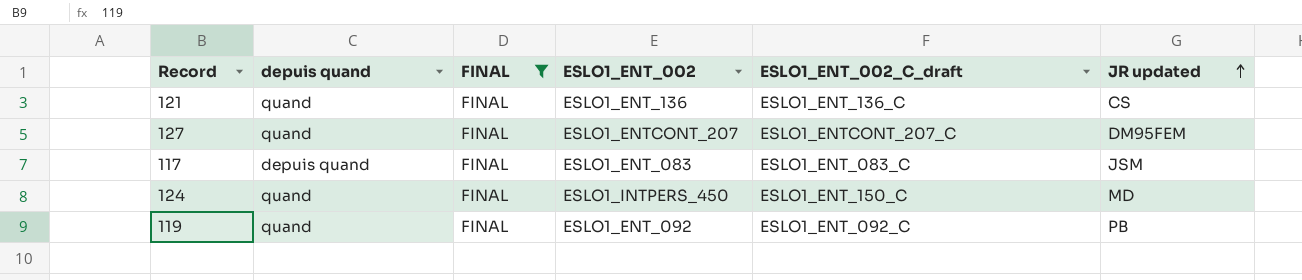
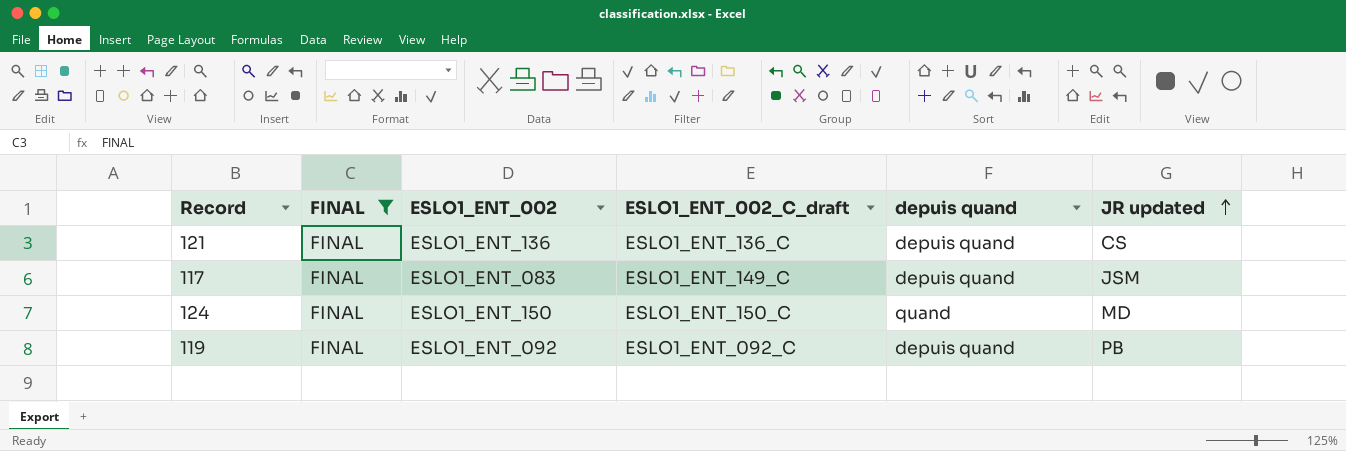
column depuis quand | position: 2 -> 5
row 127: quand | FINAL | ESLO1_ENTCONT_207 | ESLO1_ENTCONT_207_C | DM95FEM -> none
121 | depuis quand: quand -> depuis quand
117 | ESLO1_ENT_002_C_draft: ESLO1_ENT_083_C -> ESLO1_ENT_149_C
124 | ESLO1_ENT_002: ESLO1_INTPERS_450 -> ESLO1_ENT_150
119 | depuis quand: quand -> depuis quand

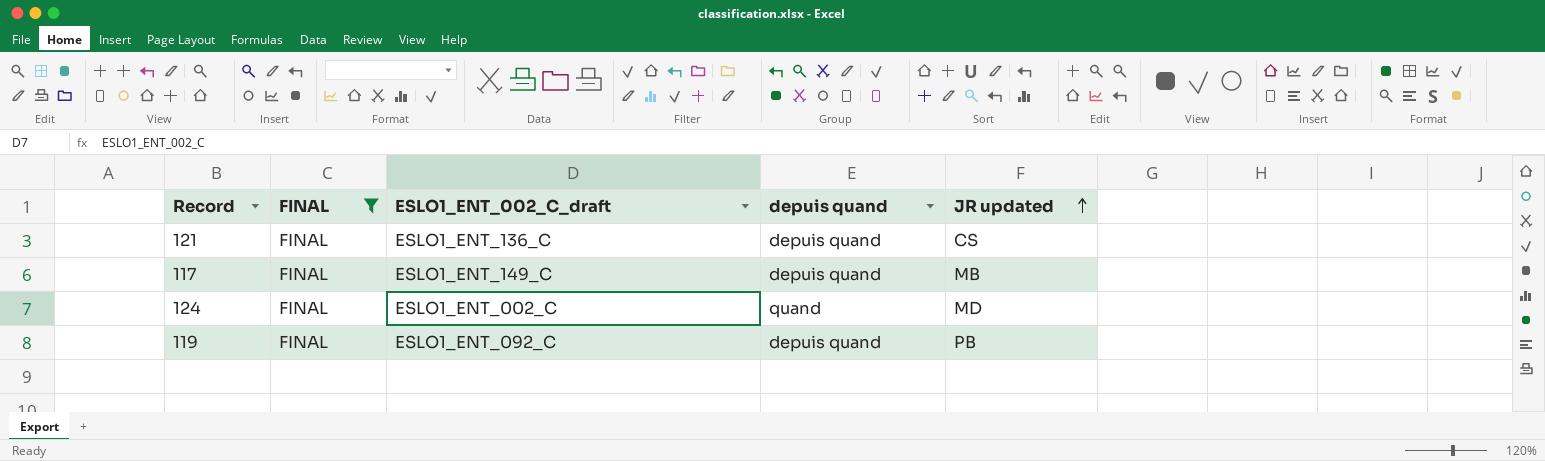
column ESLO1_ENT_002 | position: 3 -> none
117 | JR updated: JSM -> MB
124 | ESLO1_ENT_002_C_draft: ESLO1_ENT_150_C -> ESLO1_ENT_002_C

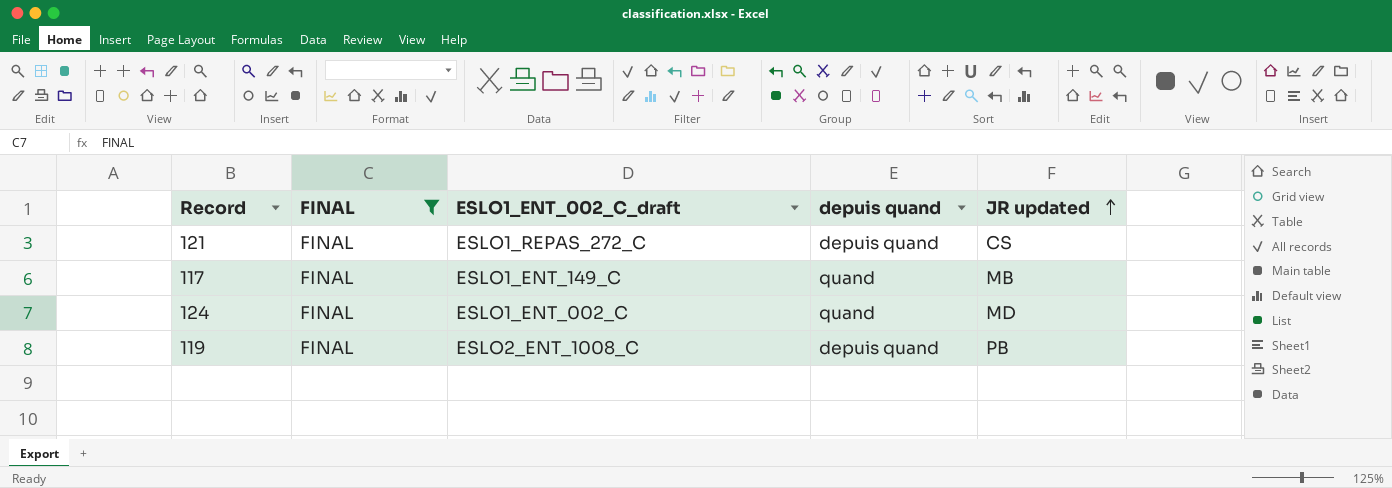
121 | ESLO1_ENT_002_C_draft: ESLO1_ENT_136_C -> ESLO1_REPAS_272_C
117 | depuis quand: depuis quand -> quand
119 | ESLO1_ENT_002_C_draft: ESLO1_ENT_092_C -> ESLO2_ENT_1008_C

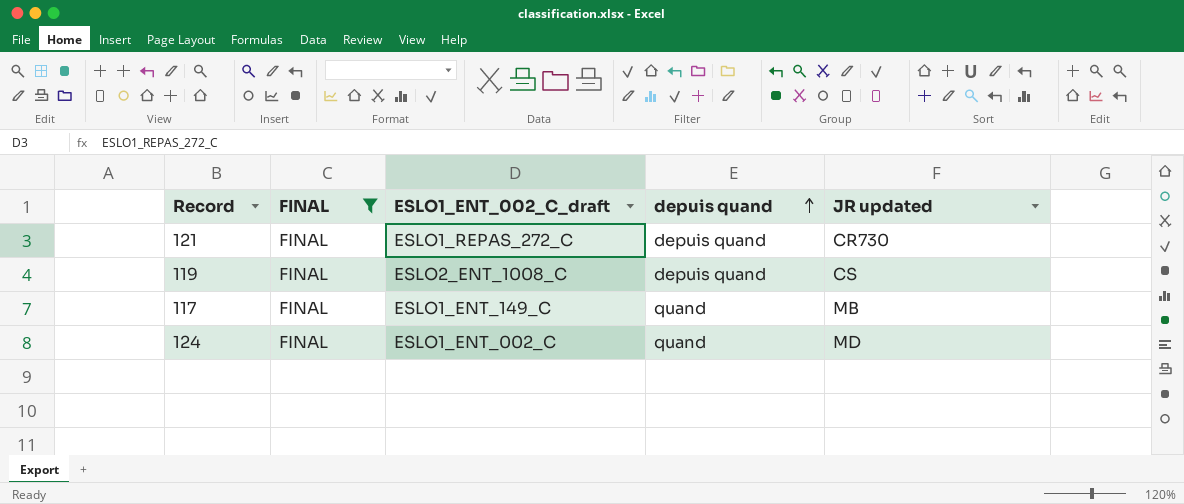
row order: JR updated ascending -> depuis quand ascending
121 | JR updated: CS -> CR730
119 | JR updated: PB -> CS

